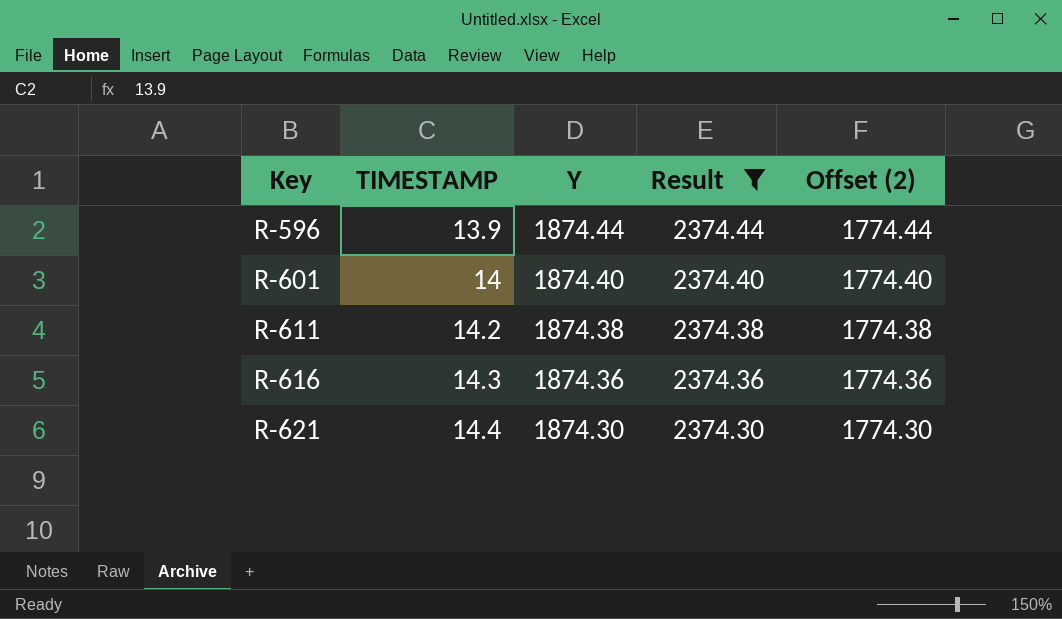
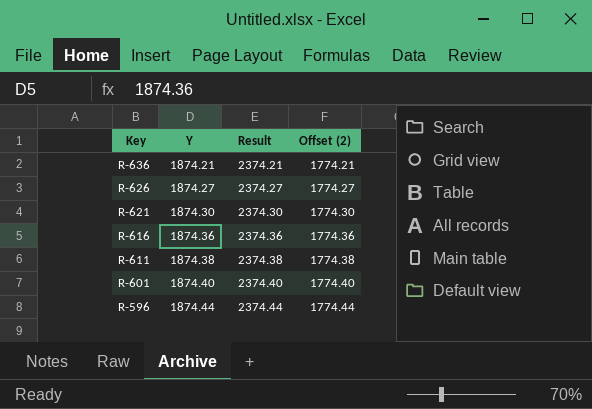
filter: Result >= 2374.30 -> none
row order: Key ascending -> Key descending
column TIMESTAMP | position: 2 -> none

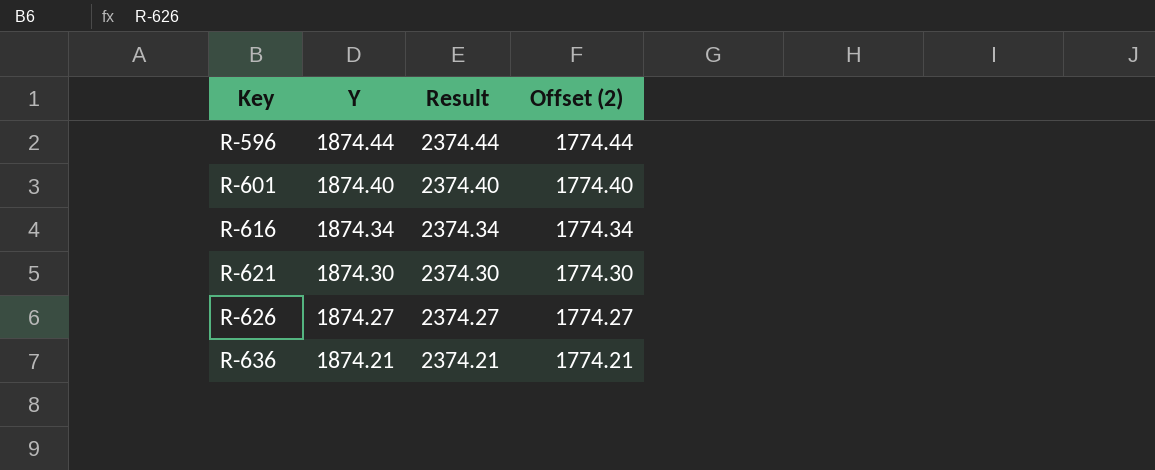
row order: Key descending -> Key ascending
row R-611: 1874.38 | 2374.38 | 1774.38 -> none
R-616 | Y: 1874.36 -> 1874.34
R-616 | Result: 2374.36 -> 2374.34
R-616 | Offset (2): 1774.36 -> 1774.34

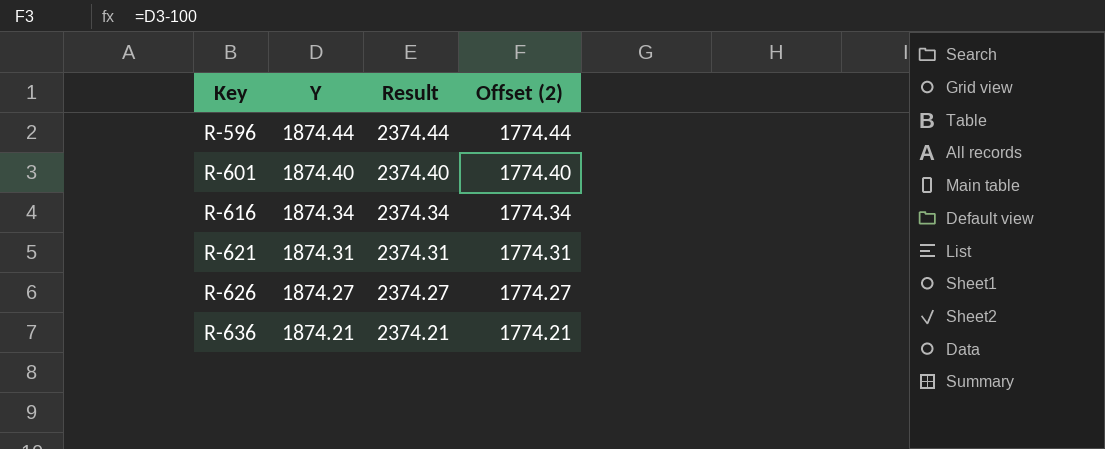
R-621 | Y: 1874.30 -> 1874.31
R-621 | Result: 2374.30 -> 2374.31
R-621 | Offset (2): 1774.30 -> 1774.31

